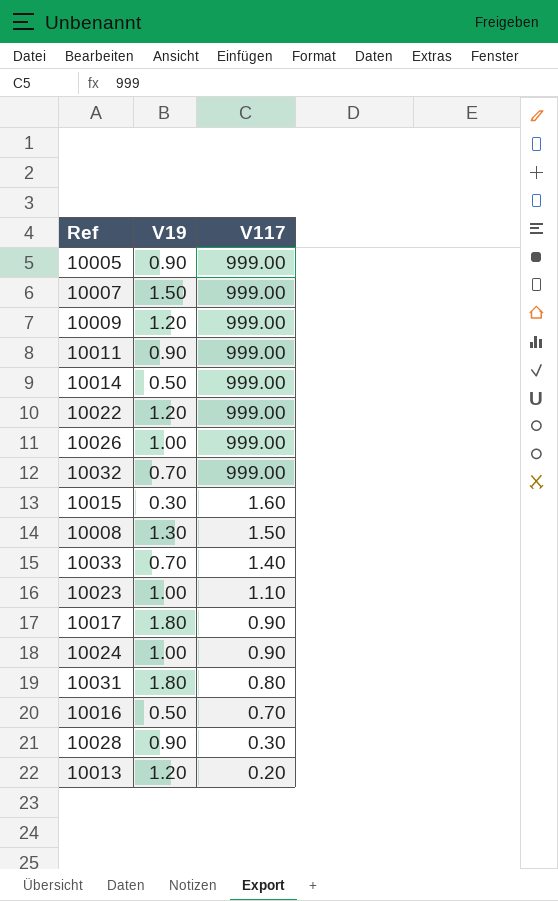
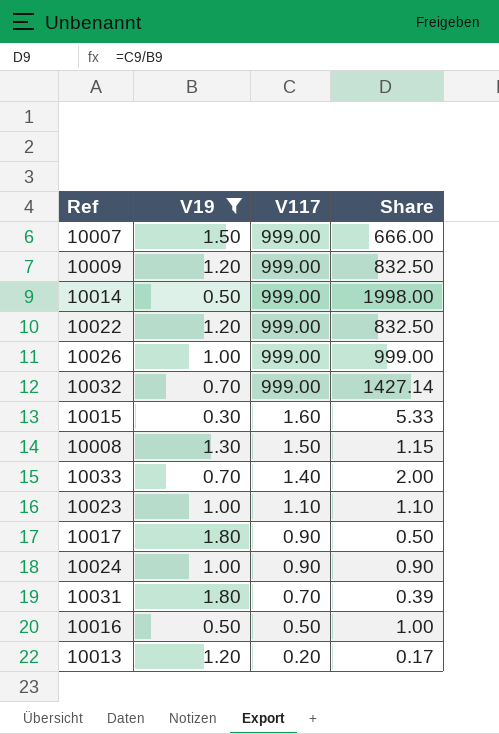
filter: none -> V19 != 0.90
column Share | formula: none -> [V117] / [V19]
10031 | V117: 0.80 -> 0.70
10016 | V117: 0.70 -> 0.50

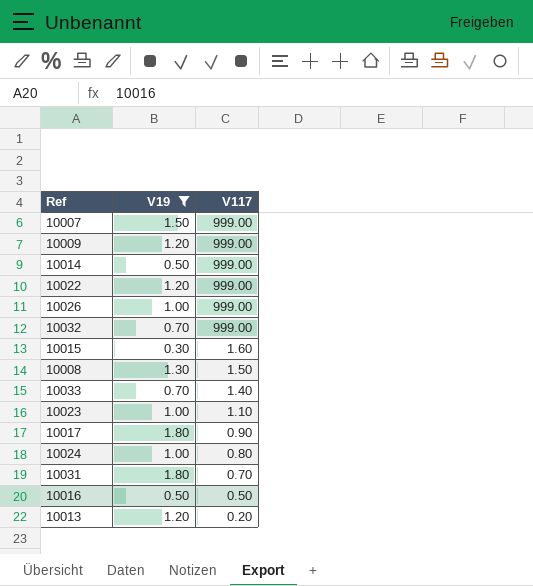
column Share | formula: [V117] / [V19] -> none
10024 | V117: 0.90 -> 0.80

